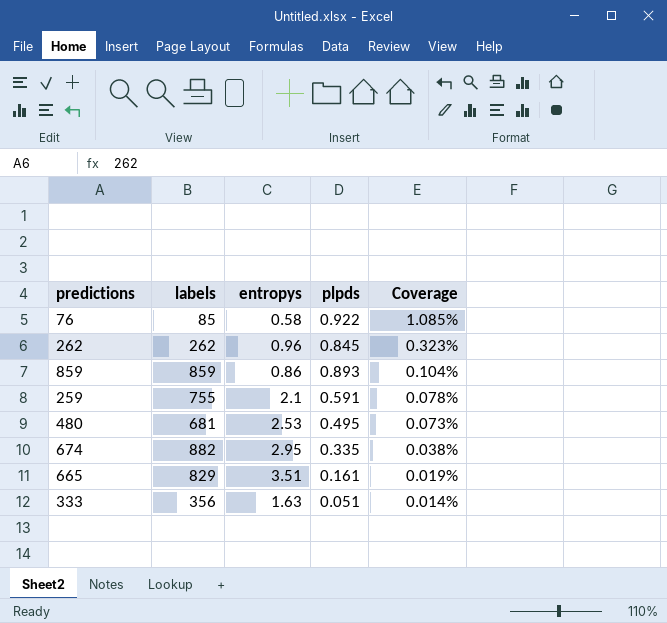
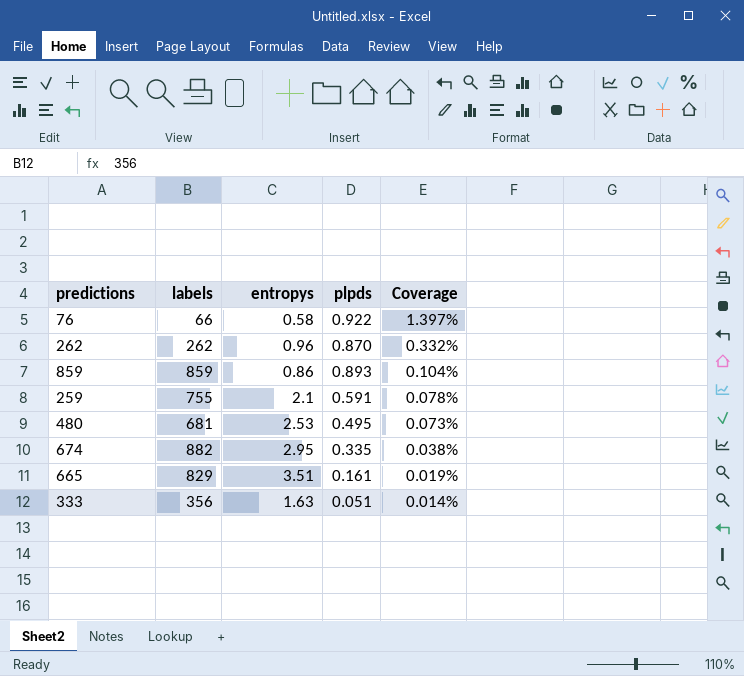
76 | labels: 85 -> 66
76 | Coverage: 1.085% -> 1.397%
262 | plpds: 0.845 -> 0.870
262 | Coverage: 0.323% -> 0.332%

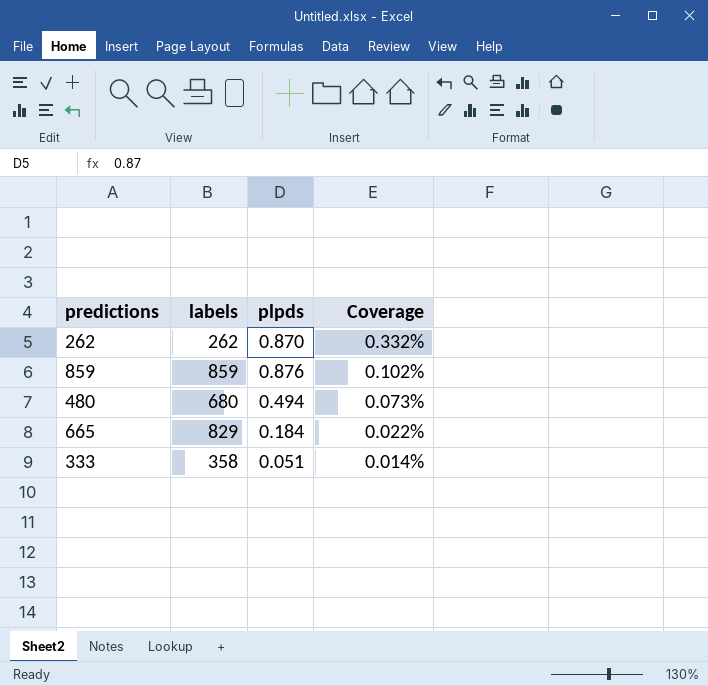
column entropys | position: 3 -> none
row 76: 66 | 0.58 | 0.922 | 1.397% -> none
row 259: 755 | 2.1 | 0.591 | 0.078% -> none
row 674: 882 | 2.95 | 0.335 | 0.038% -> none
859 | plpds: 0.893 -> 0.876
859 | Coverage: 0.104% -> 0.102%
480 | labels: 681 -> 680
480 | plpds: 0.495 -> 0.494
665 | plpds: 0.161 -> 0.184
665 | Coverage: 0.019% -> 0.022%
333 | labels: 356 -> 358

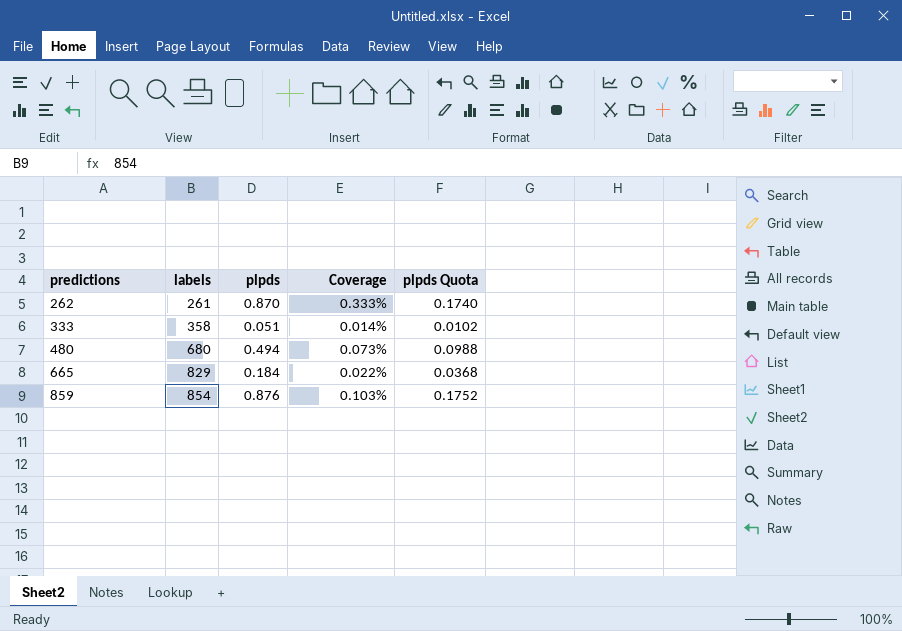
row order: Coverage descending -> predictions ascending
column plpds Quota | formula: none -> [plpds] * 0.2
262 | labels: 262 -> 261
262 | Coverage: 0.332% -> 0.333%
859 | labels: 859 -> 854
859 | Coverage: 0.102% -> 0.103%

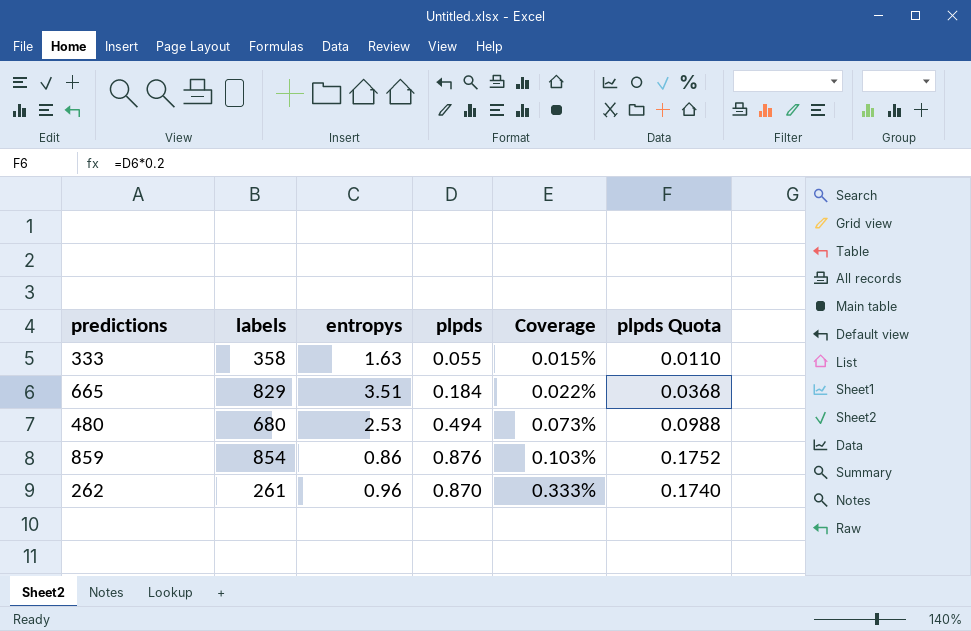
row order: predictions ascending -> Coverage ascending
column entropys | position: none -> 3
333 | plpds: 0.051 -> 0.055
333 | Coverage: 0.014% -> 0.015%
333 | plpds Quota: 0.0102 -> 0.0110

